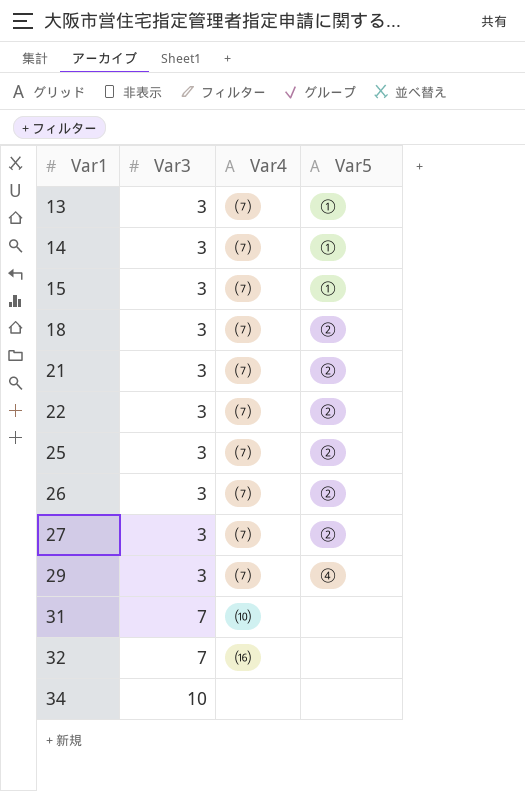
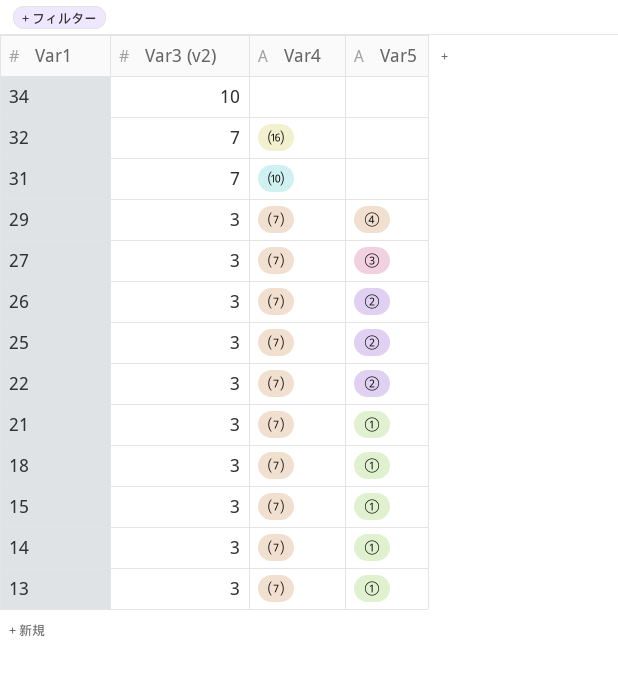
row order: Var1 ascending -> Var1 descending
column name: Var3 -> Var3 (v2)
27 | Var5: ② -> ③
21 | Var5: ② -> ①
18 | Var5: ② -> ①

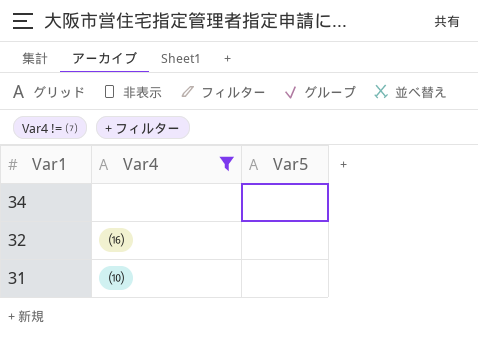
filter: none -> Var4 != ⑺
column Var3 (v2) | position: 2 -> none

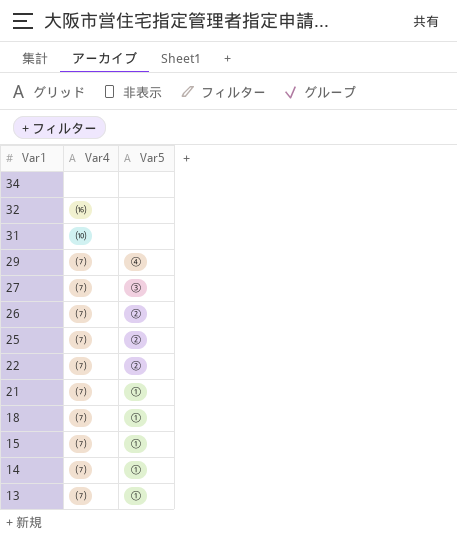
filter: Var4 != ⑺ -> none

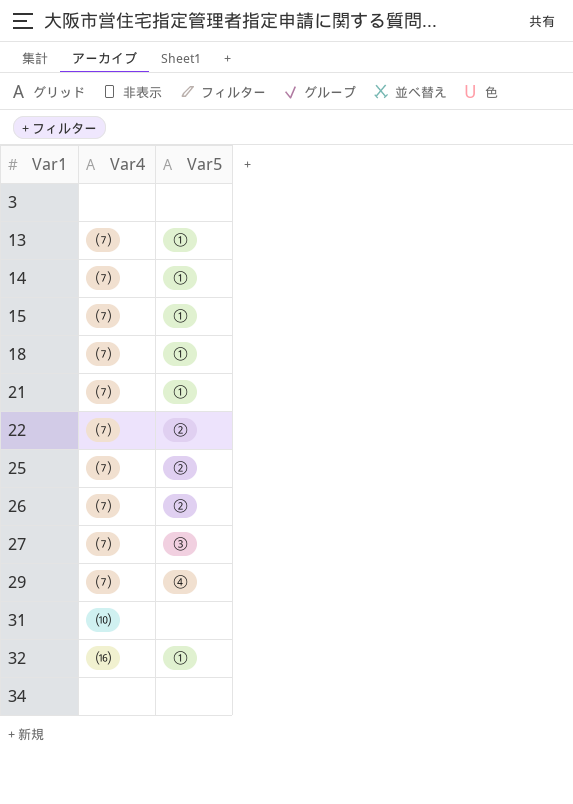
row order: Var1 descending -> Var1 ascending
row 3: none -> none | none
32 | Var5: none -> ①

